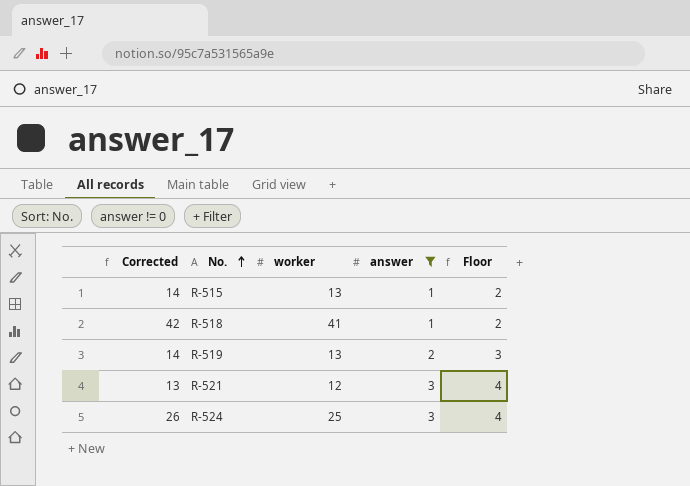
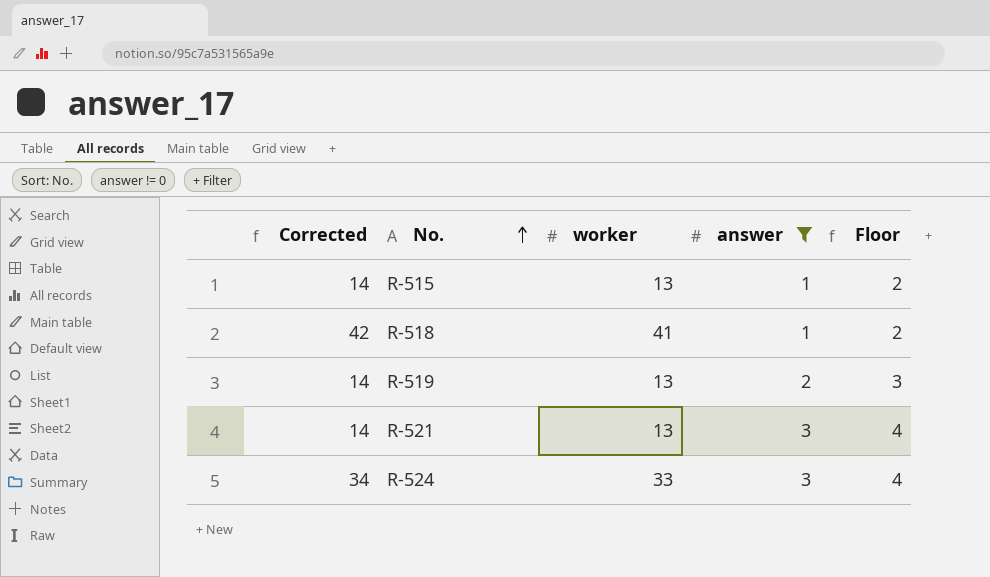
R-521 | Corrected: 13 -> 14
R-521 | worker: 12 -> 13
R-524 | Corrected: 26 -> 34
R-524 | worker: 25 -> 33

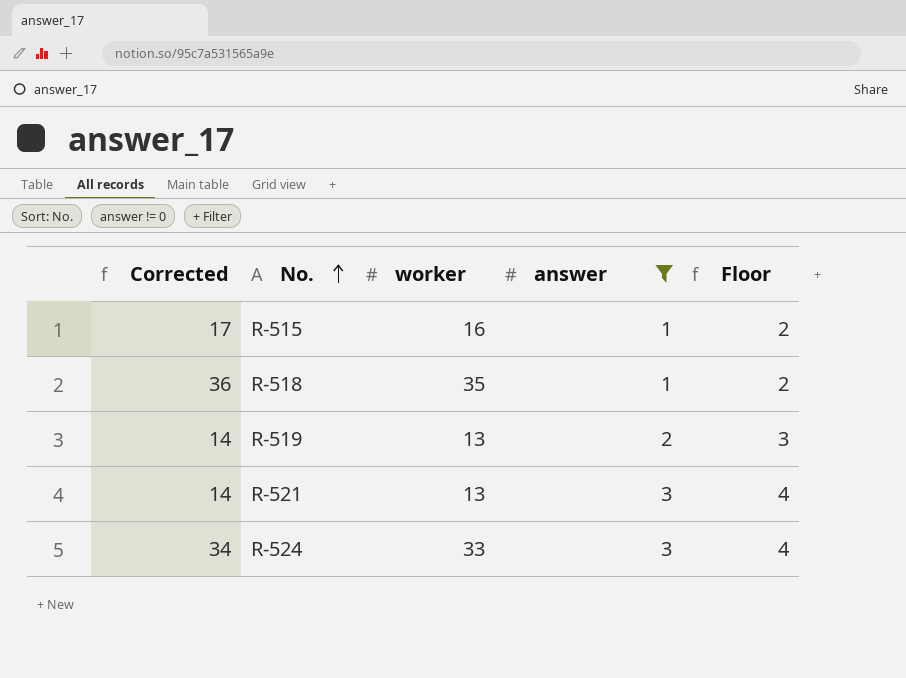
R-515 | Corrected: 14 -> 17
R-515 | worker: 13 -> 16
R-518 | Corrected: 42 -> 36
R-518 | worker: 41 -> 35

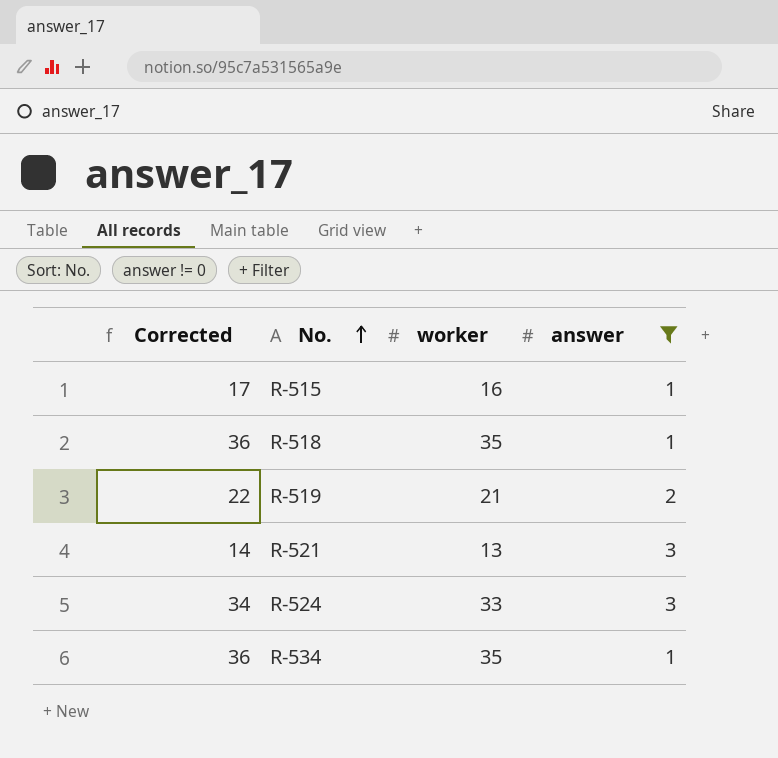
column Floor | formula: [answer] + 1 -> none
R-519 | Corrected: 14 -> 22
R-519 | worker: 13 -> 21
row R-534: none -> 36 | 35 | 1

